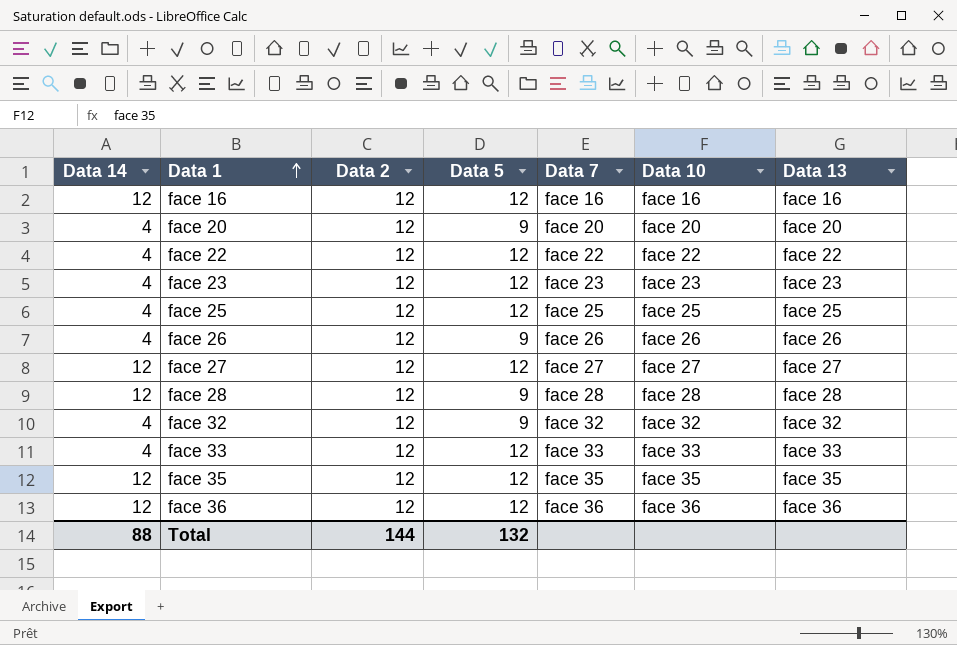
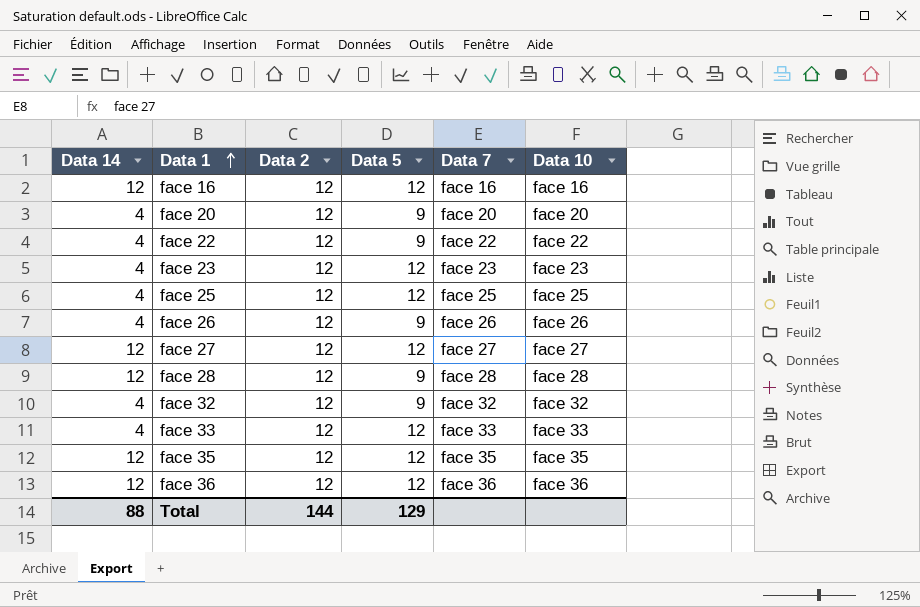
column Data 13 | position: 7 -> none
face 22 | Data 5: 12 -> 9
Total | Data 5: 132 -> 129

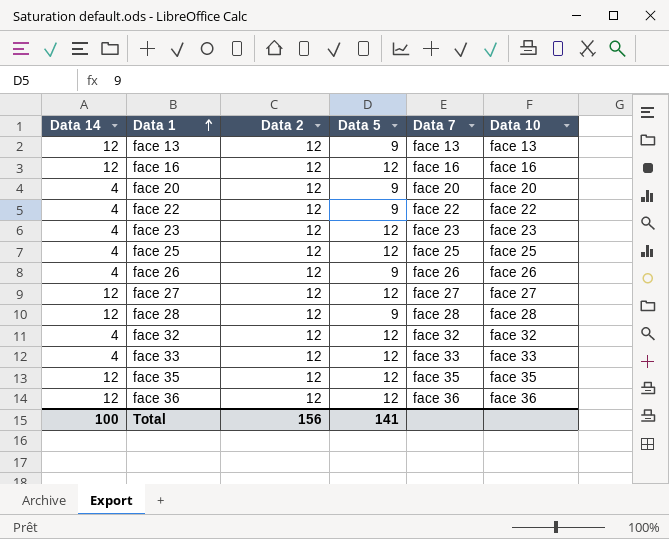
row face 13: none -> 12 | 12 | 9 | face 13 | face 13
face 32 | Data 5: 9 -> 12
Total | Data 14: 88 -> 100
Total | Data 2: 144 -> 156
Total | Data 5: 129 -> 141

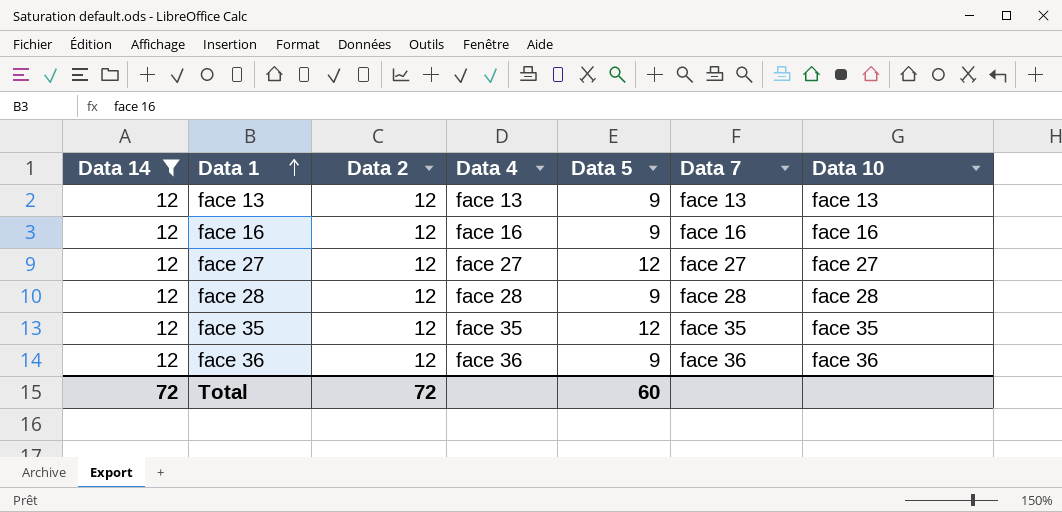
filter: none -> Data 14 = 12
column Data 4 | position: none -> 4
face 16 | Data 5: 12 -> 9
face 36 | Data 5: 12 -> 9
Total | Data 14: 100 -> 72
Total | Data 2: 156 -> 72
Total | Data 5: 141 -> 60

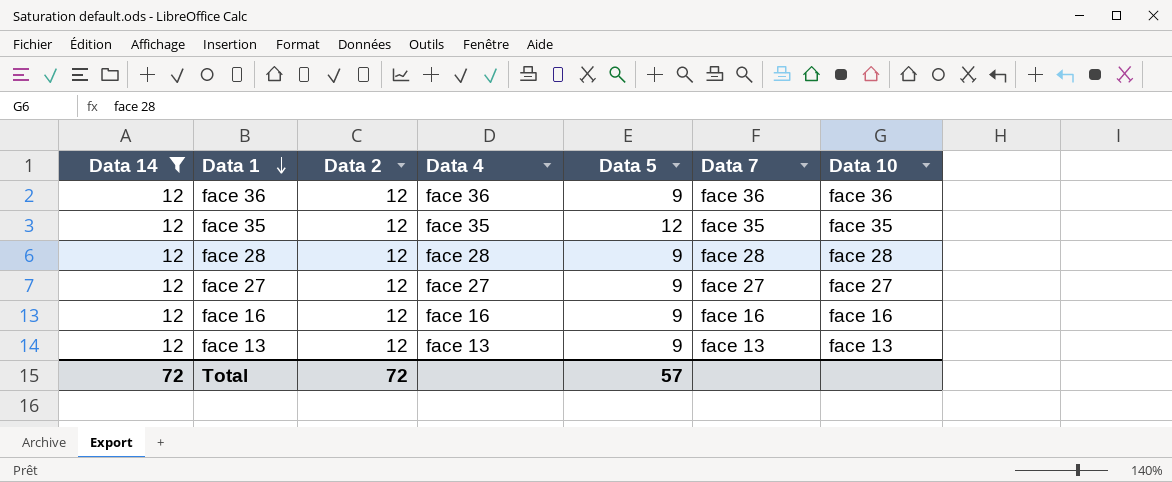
row order: Data 1 ascending -> Data 1 descending
face 27 | Data 5: 12 -> 9
Total | Data 5: 60 -> 57

